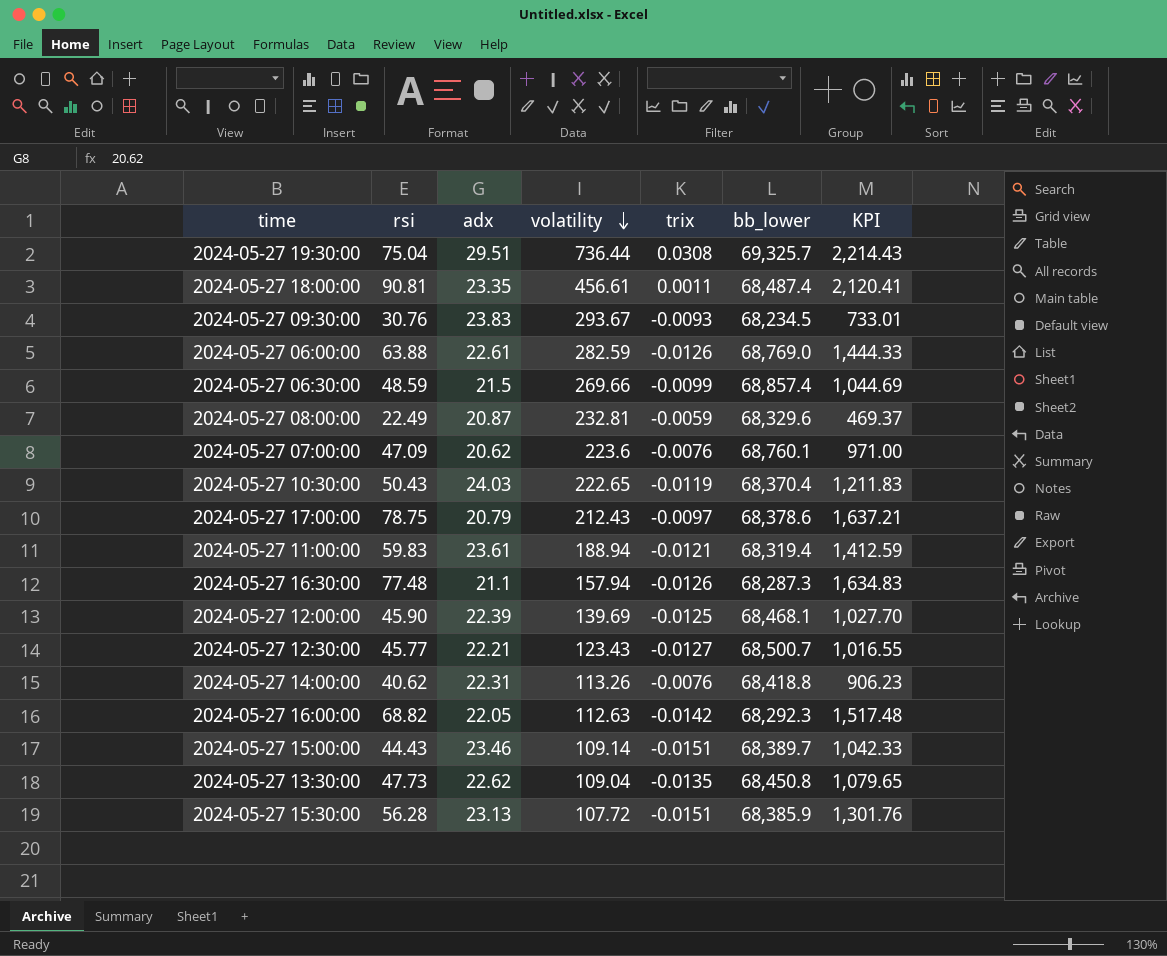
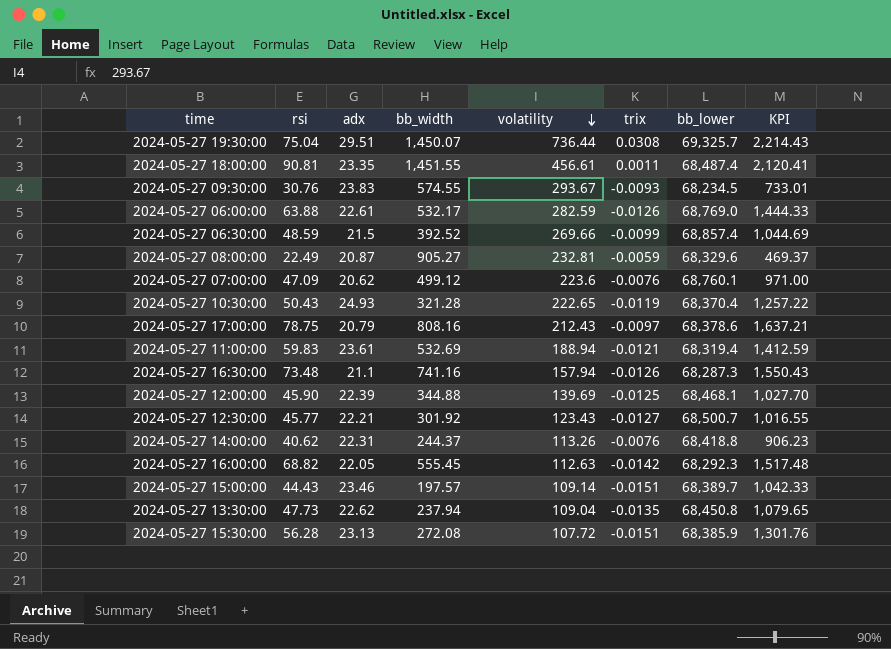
column bb_width | position: none -> 4
2024-05-27 10:30:00 | adx: 24.03 -> 24.93
2024-05-27 10:30:00 | KPI: 1,211.83 -> 1,257.22
2024-05-27 16:30:00 | rsi: 77.48 -> 73.48
2024-05-27 16:30:00 | KPI: 1,634.83 -> 1,550.43

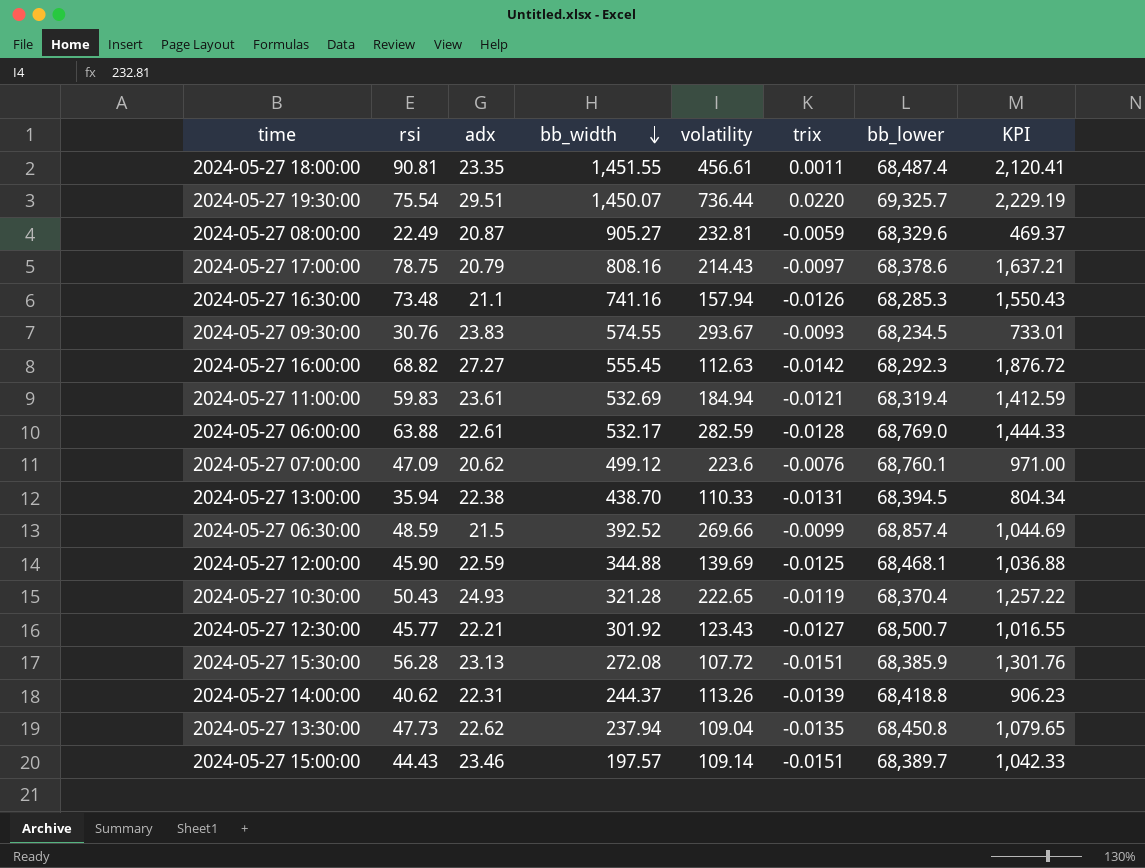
row order: volatility descending -> bb_width descending
2024-05-27 19:30:00 | rsi: 75.04 -> 75.54
2024-05-27 19:30:00 | trix: 0.0308 -> 0.0220
2024-05-27 19:30:00 | KPI: 2,214.43 -> 2,229.19
2024-05-27 17:00:00 | volatility: 212.43 -> 214.43
2024-05-27 16:30:00 | bb_lower: 68,287.3 -> 68,285.3
2024-05-27 16:00:00 | adx: 22.05 -> 27.27
2024-05-27 16:00:00 | KPI: 1,517.48 -> 1,876.72
2024-05-27 11:00:00 | volatility: 188.94 -> 184.94
2024-05-27 06:00:00 | trix: -0.0126 -> -0.0128
row 2024-05-27 13:00:00: none -> 35.94 | 22.38 | 438.70 | 110.33 | -0.0131 | 68,394.5 | 804.34
2024-05-27 12:00:00 | adx: 22.39 -> 22.59
2024-05-27 12:00:00 | KPI: 1,027.70 -> 1,036.88
2024-05-27 14:00:00 | trix: -0.0076 -> -0.0139

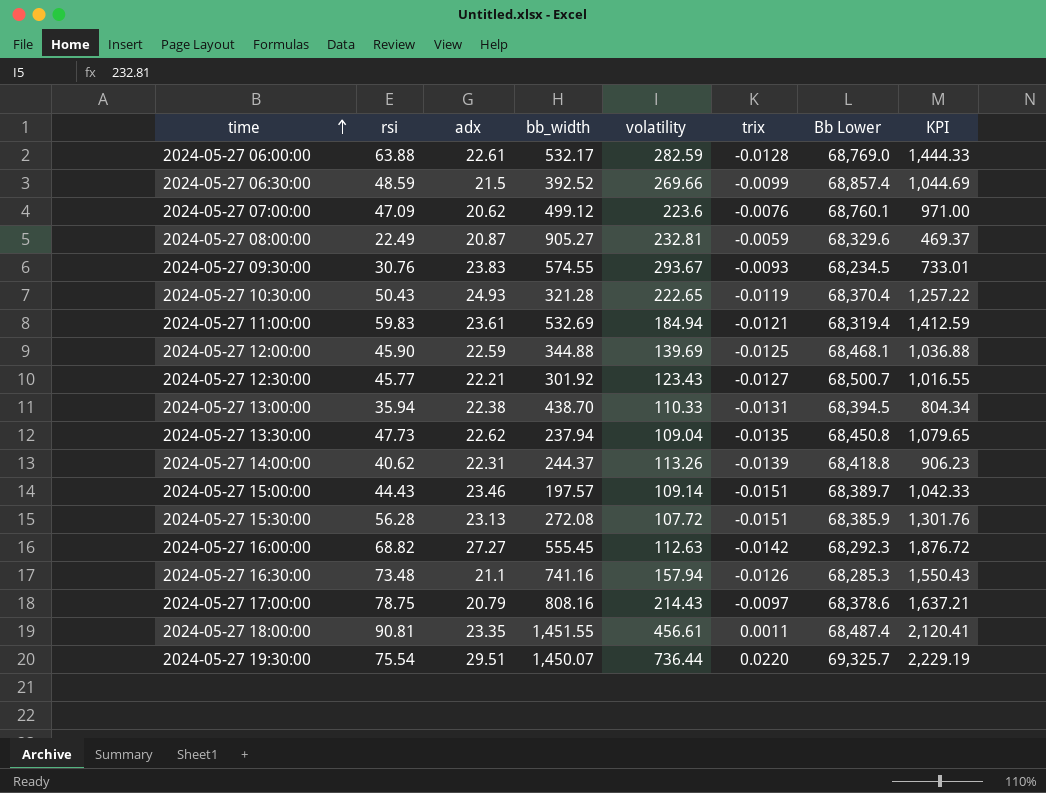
row order: bb_width descending -> time ascending
column name: bb_lower -> Bb Lower

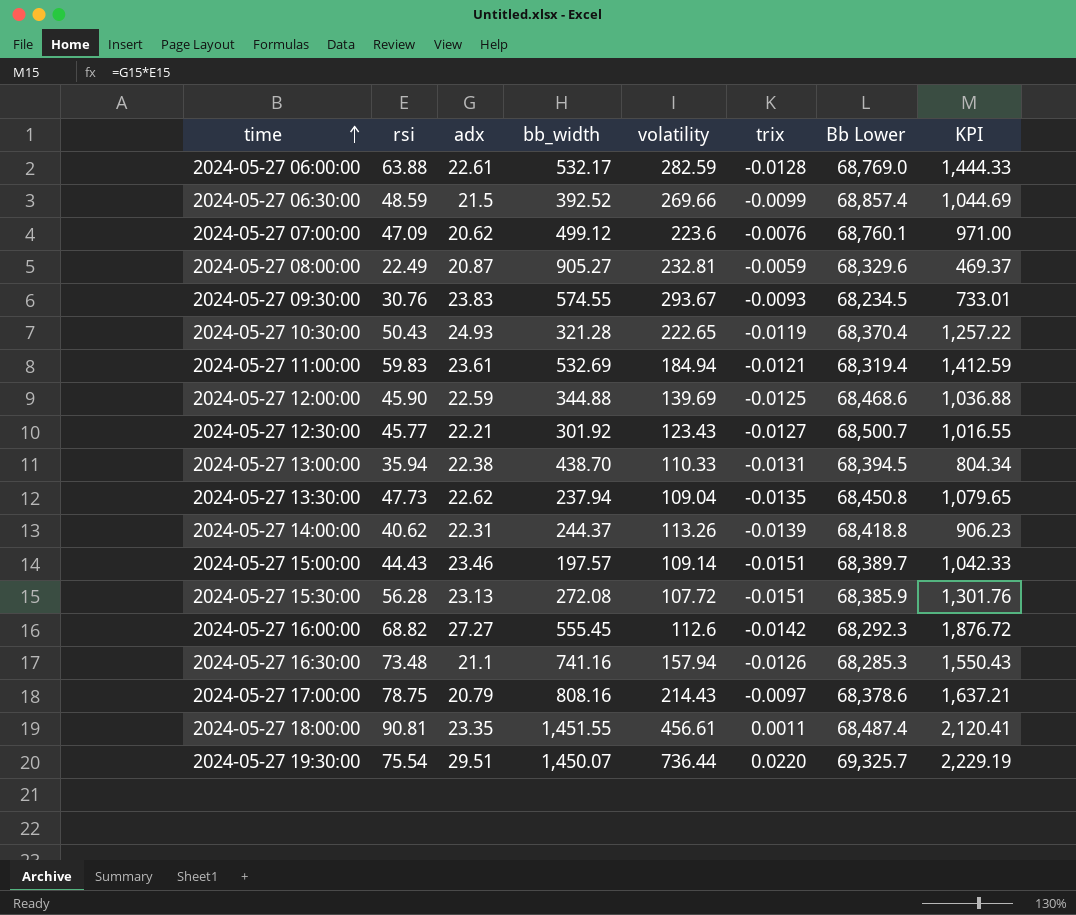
2024-05-27 12:00:00 | Bb Lower: 68,468.1 -> 68,468.6
2024-05-27 16:00:00 | volatility: 112.63 -> 112.6

